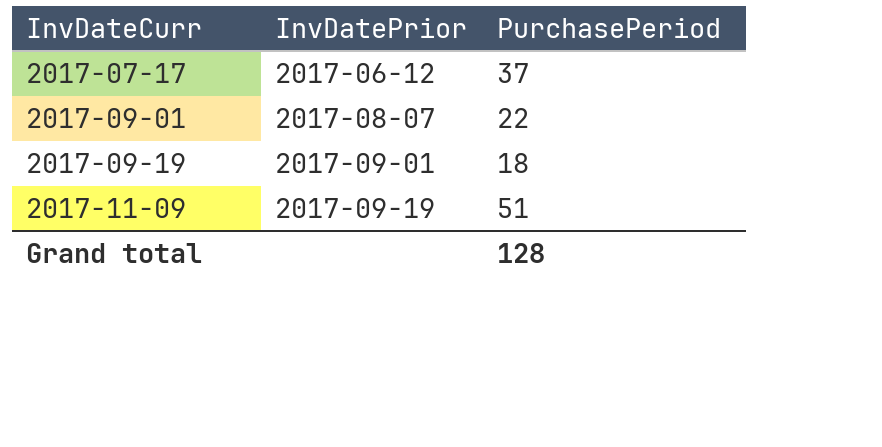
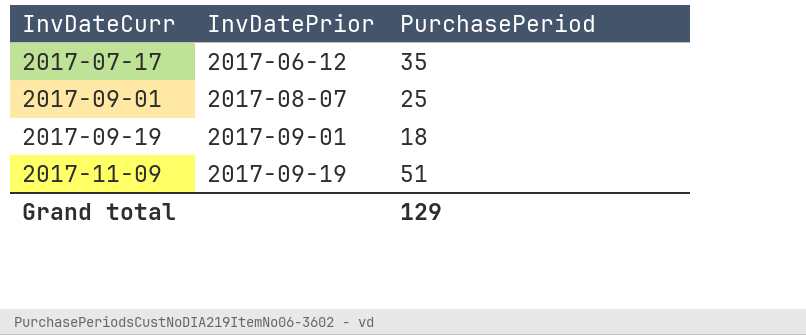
2017-07-17 | PurchasePeriod: 37 -> 35
2017-09-01 | PurchasePeriod: 22 -> 25
Grand total | PurchasePeriod: 128 -> 129

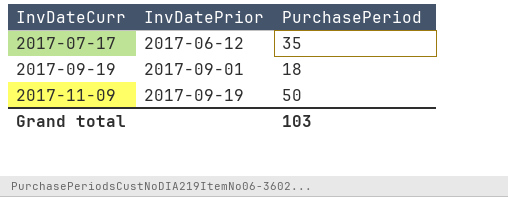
row 2017-09-01: 2017-08-07 | 25 -> none
2017-11-09 | PurchasePeriod: 51 -> 50
Grand total | PurchasePeriod: 129 -> 103

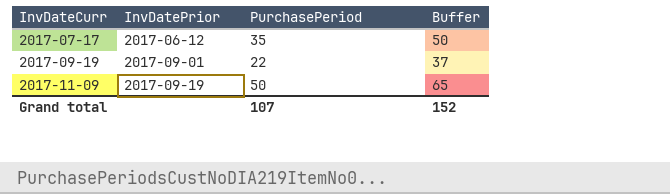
column Buffer | formula: none -> [PurchasePeriod] + 15
2017-09-19 | PurchasePeriod: 18 -> 22
Grand total | PurchasePeriod: 103 -> 107

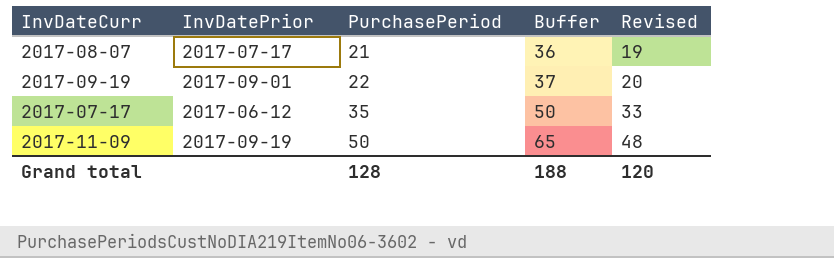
row order: InvDateCurr ascending -> PurchasePeriod ascending
column Revised | formula: none -> [PurchasePeriod] - 2
row 2017-08-07: none -> 2017-07-17 | 21 | 36 | 19
Grand total | PurchasePeriod: 107 -> 128
Grand total | Buffer: 152 -> 188

